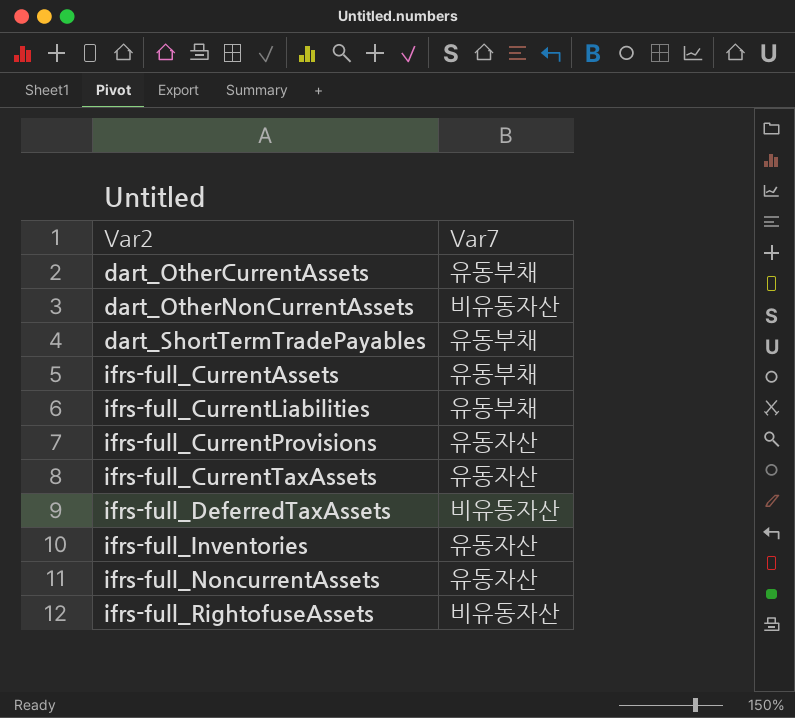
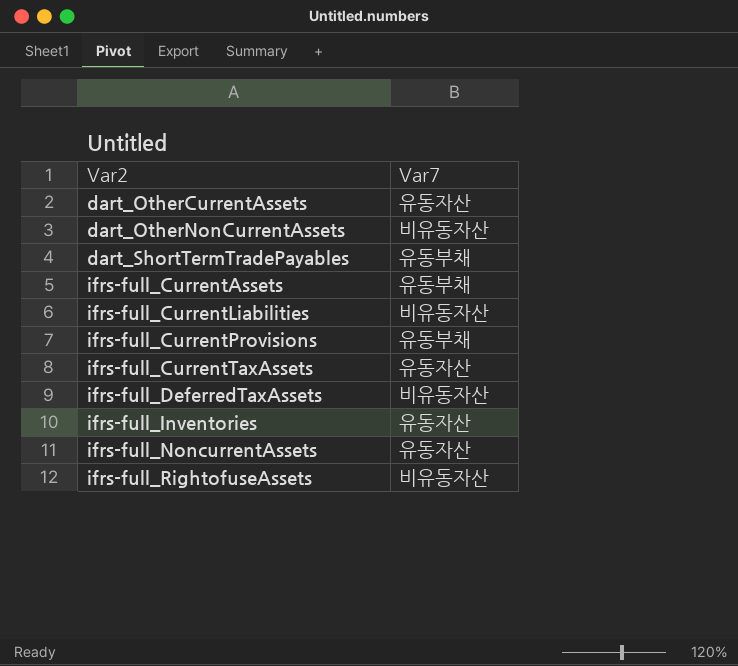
dart_OtherCurrentAssets | Var7: 유동부채 -> 유동자산
ifrs-full_CurrentLiabilities | Var7: 유동부채 -> 비유동자산
ifrs-full_CurrentProvisions | Var7: 유동자산 -> 유동부채

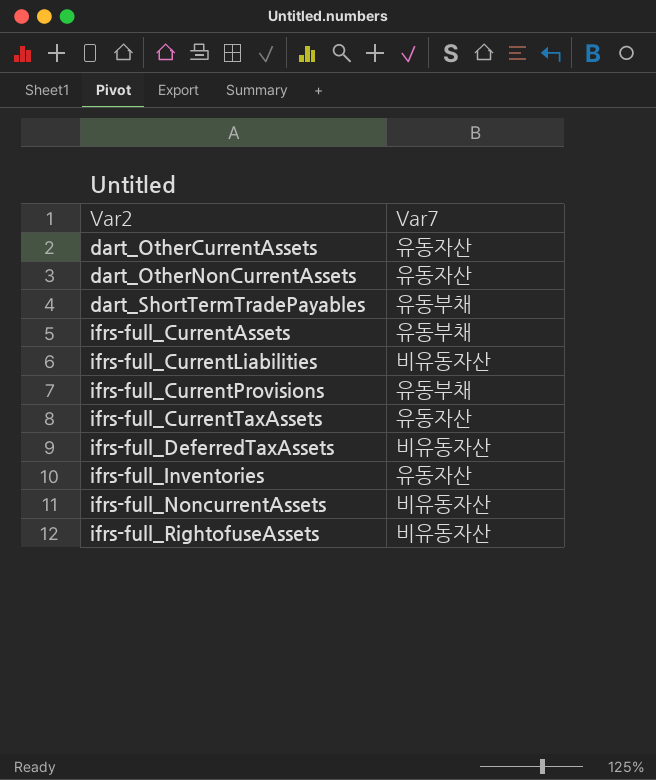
dart_OtherNonCurrentAssets | Var7: 비유동자산 -> 유동자산
ifrs-full_NoncurrentAssets | Var7: 유동자산 -> 비유동자산

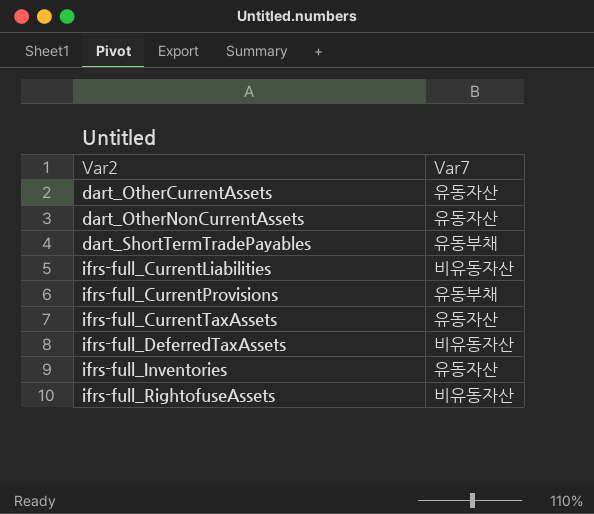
row ifrs-full_CurrentAssets: 유동부채 -> none
row ifrs-full_NoncurrentAssets: 비유동자산 -> none

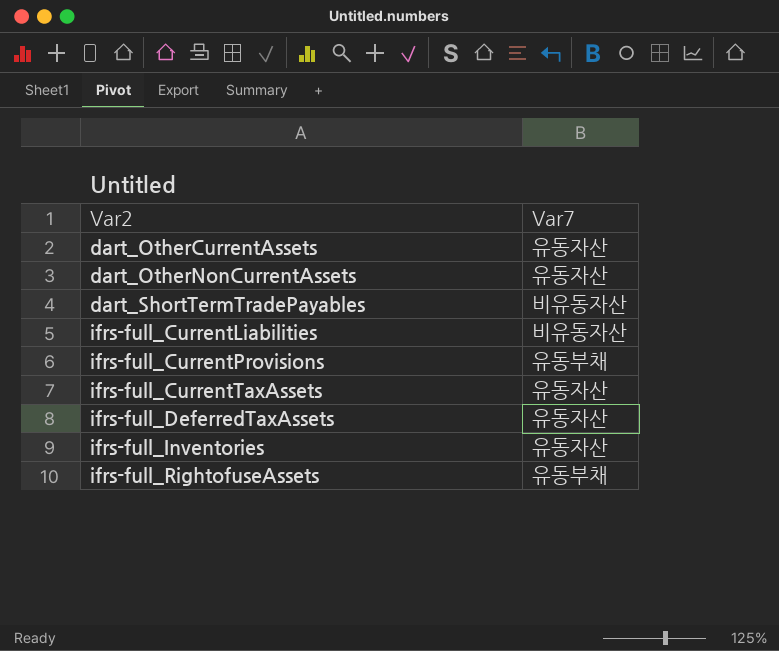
dart_ShortTermTradePayables | Var7: 유동부채 -> 비유동자산
ifrs-full_DeferredTaxAssets | Var7: 비유동자산 -> 유동자산
ifrs-full_RightofuseAssets | Var7: 비유동자산 -> 유동부채

